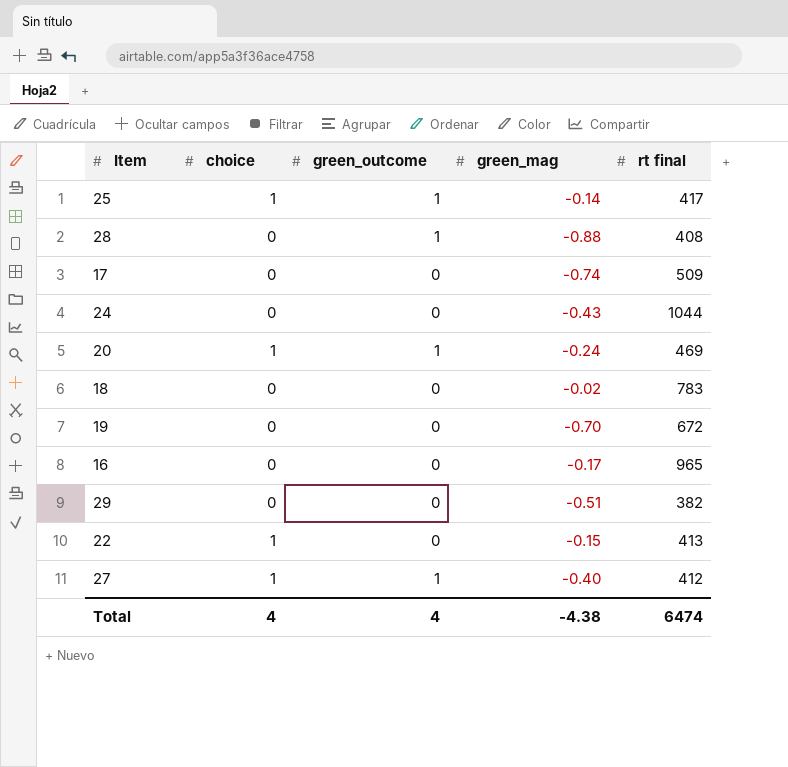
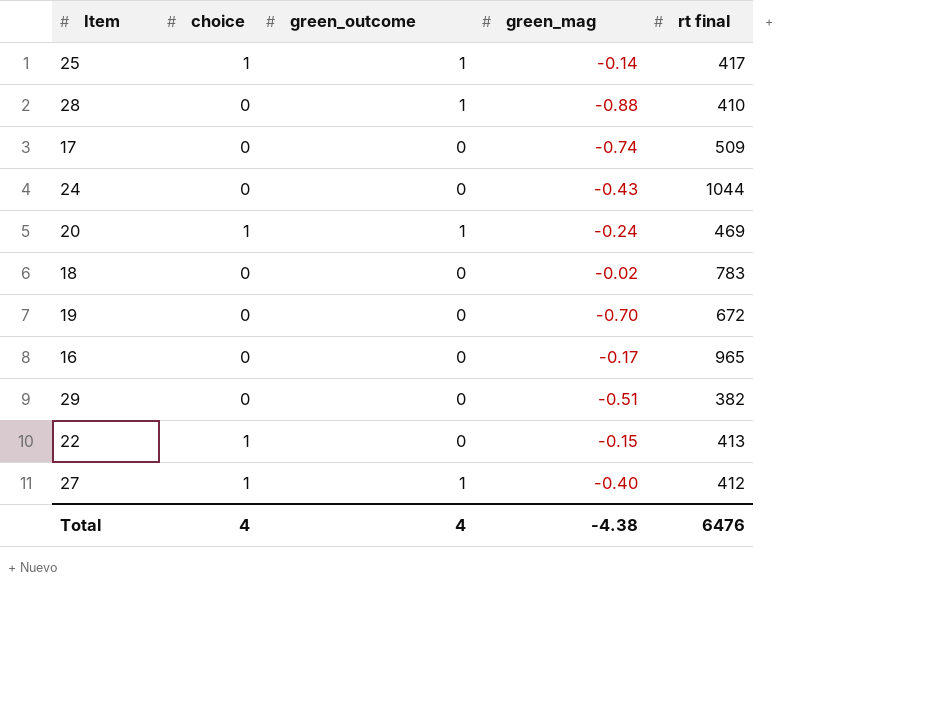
28 | rt final: 408 -> 410
Total | rt final: 6474 -> 6476

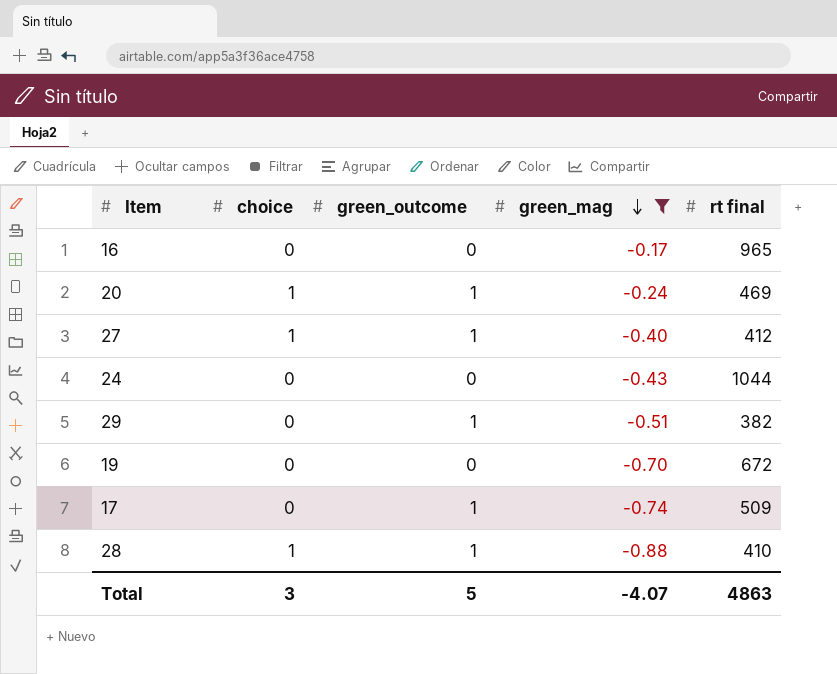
filter: none -> green_mag <= -0.17
row order: none -> green_mag descending
29 | green_outcome: 0 -> 1
17 | green_outcome: 0 -> 1
28 | choice: 0 -> 1
Total | choice: 4 -> 3
Total | green_outcome: 4 -> 5
Total | green_mag: -4.38 -> -4.07
Total | rt final: 6476 -> 4863

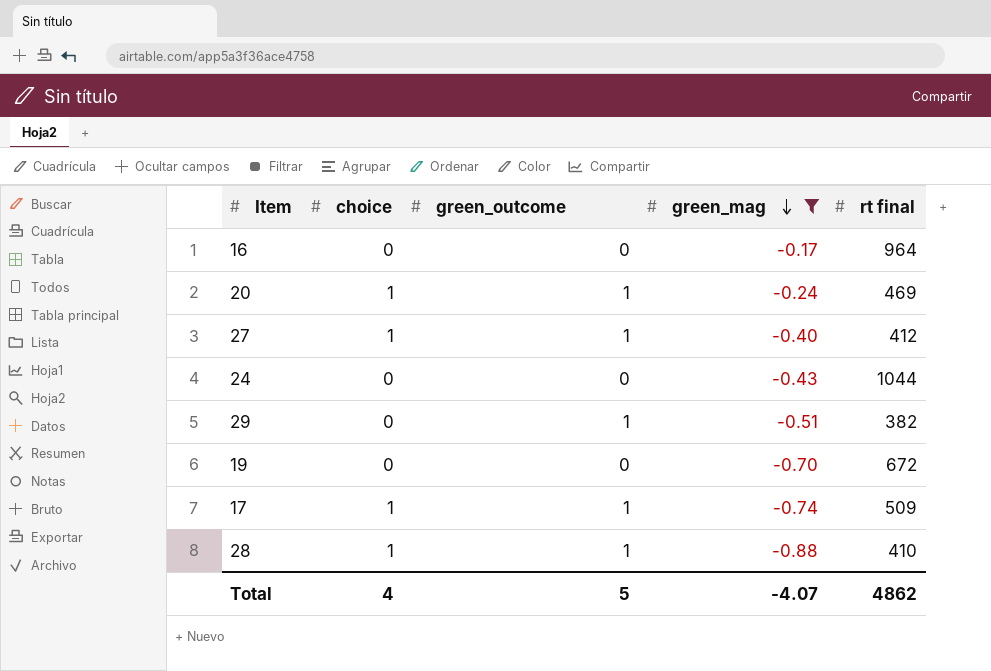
16 | rt final: 965 -> 964
17 | choice: 0 -> 1
Total | choice: 3 -> 4
Total | rt final: 4863 -> 4862

